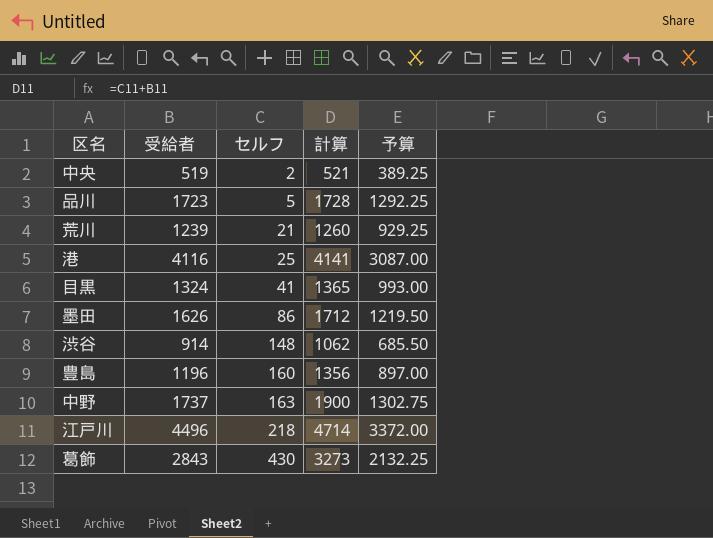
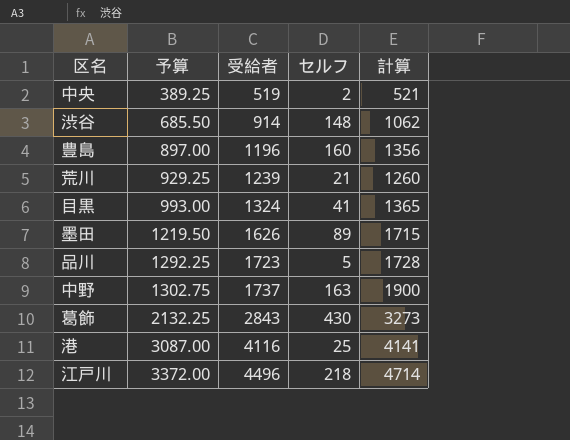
row order: セルフ ascending -> 予算 ascending
column 予算 | position: 5 -> 2
墨田 | セルフ: 86 -> 89
墨田 | 計算: 1712 -> 1715

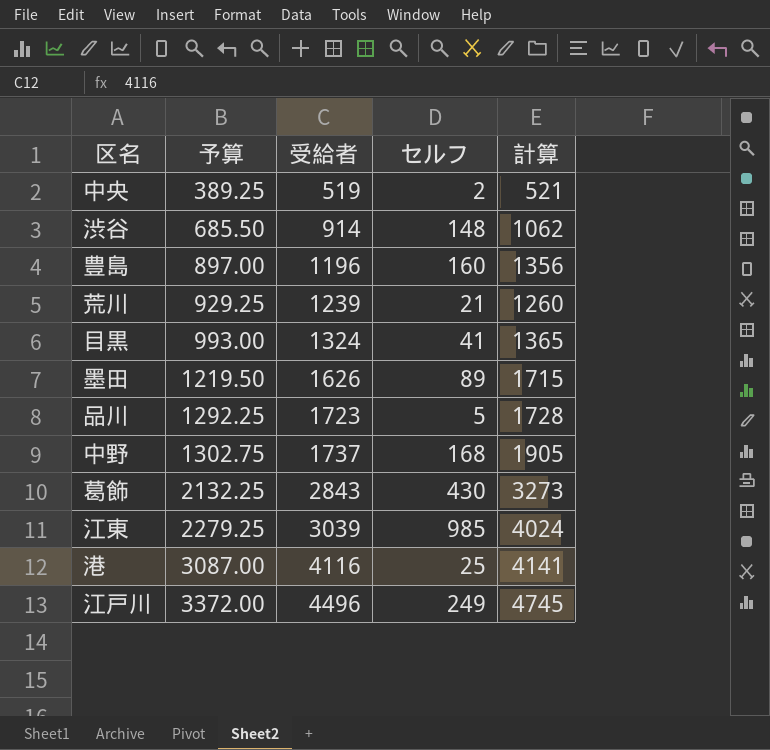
中野 | セルフ: 163 -> 168
中野 | 計算: 1900 -> 1905
row 江東: none -> 2279.25 | 3039 | 985 | 4024
江戸川 | セルフ: 218 -> 249
江戸川 | 計算: 4714 -> 4745

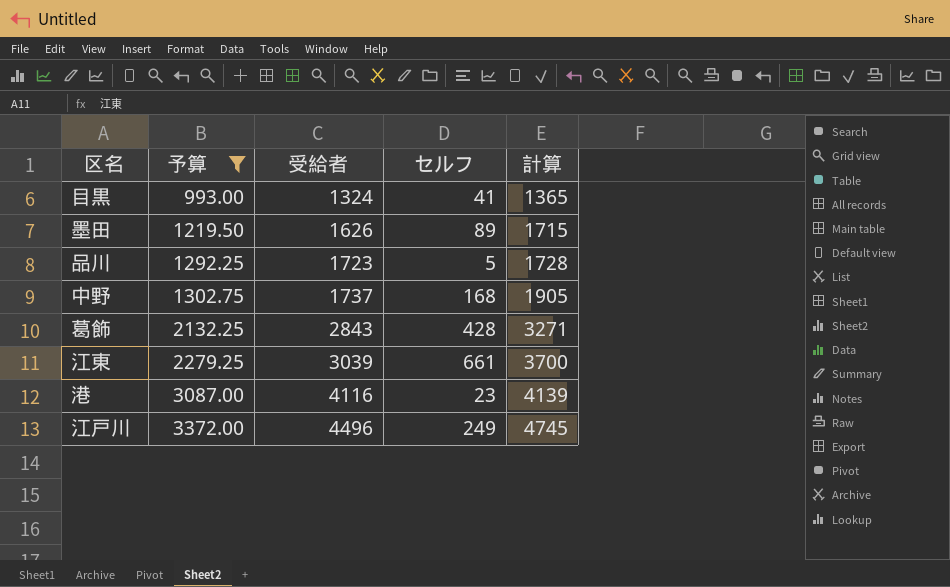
filter: none -> 予算 >= 993.00
葛飾 | セルフ: 430 -> 428
葛飾 | 計算: 3273 -> 3271
江東 | セルフ: 985 -> 661
江東 | 計算: 4024 -> 3700
港 | セルフ: 25 -> 23
港 | 計算: 4141 -> 4139

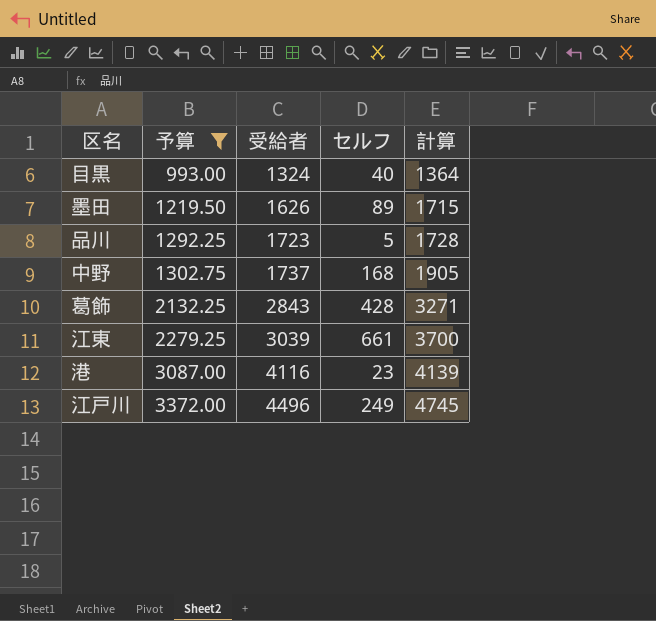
目黒 | セルフ: 41 -> 40
目黒 | 計算: 1365 -> 1364

